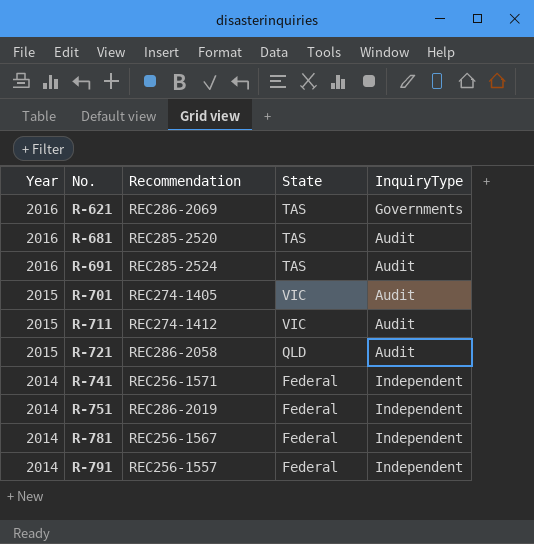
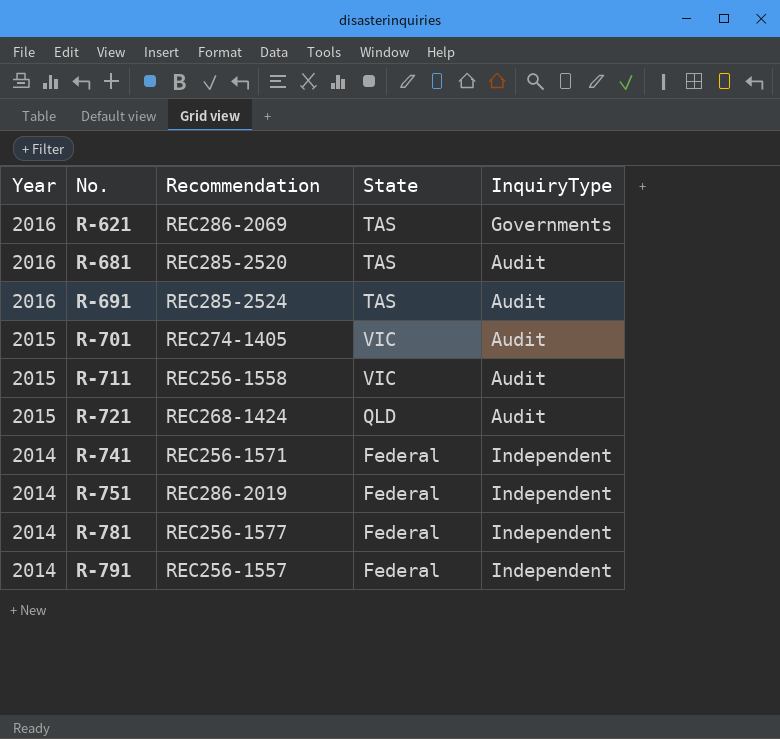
R-711 | Recommendation: REC274-1412 -> REC256-1558
R-721 | Recommendation: REC286-2058 -> REC268-1424
R-781 | Recommendation: REC256-1567 -> REC256-1577

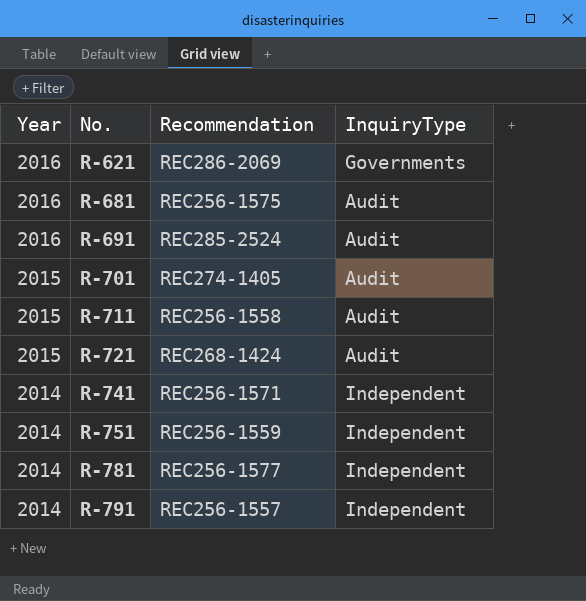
column State | position: 4 -> none
R-681 | Recommendation: REC285-2520 -> REC256-1575
R-751 | Recommendation: REC286-2019 -> REC256-1559

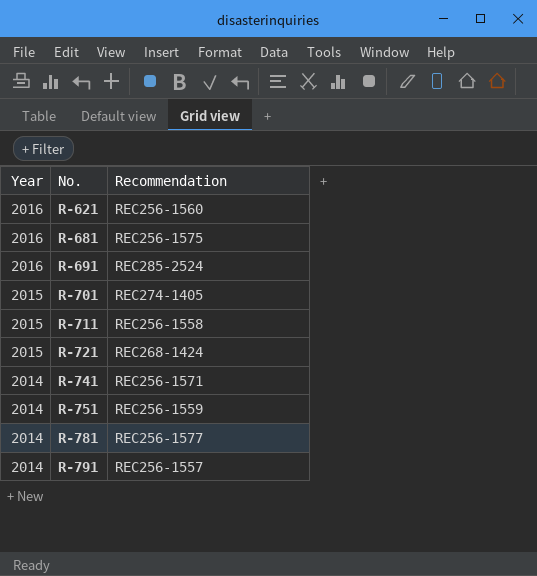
column InquiryType | position: 4 -> none
R-621 | Recommendation: REC286-2069 -> REC256-1560

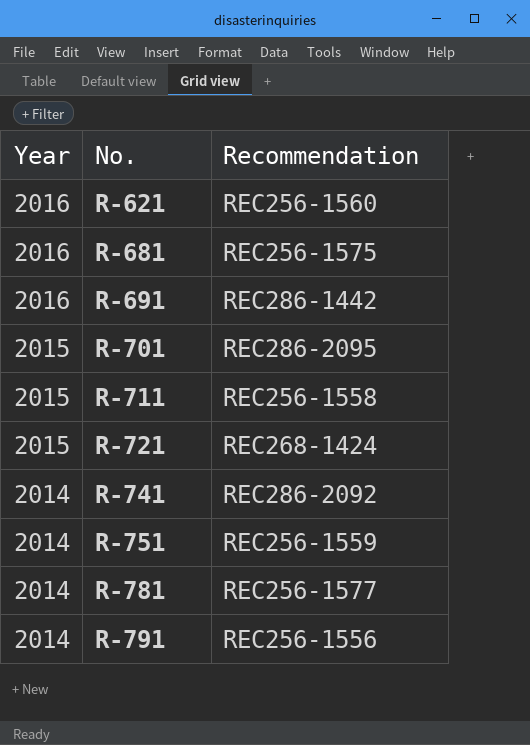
R-691 | Recommendation: REC285-2524 -> REC286-1442
R-701 | Recommendation: REC274-1405 -> REC286-2095
R-741 | Recommendation: REC256-1571 -> REC286-2092
R-791 | Recommendation: REC256-1557 -> REC256-1556

